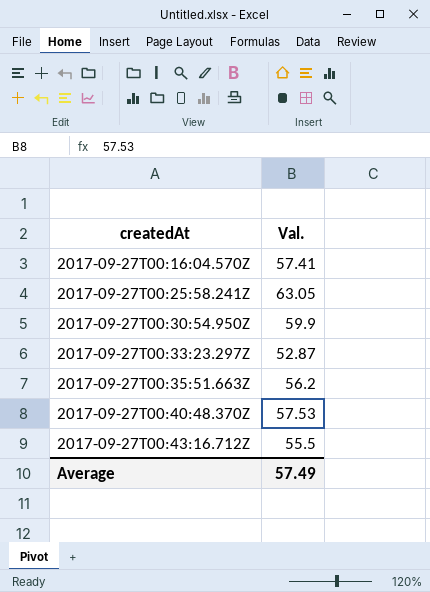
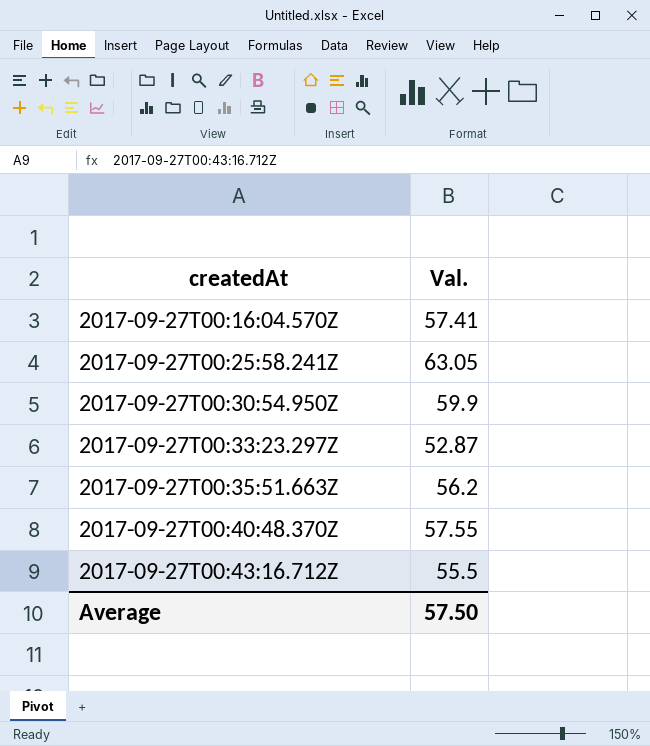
2017-09-27T00:40:48.370Z | Val.: 57.53 -> 57.55
Average | Val.: 57.49 -> 57.50

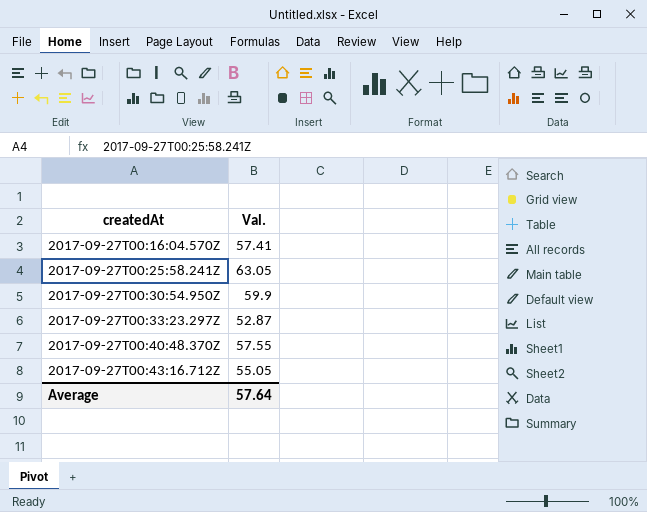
row 2017-09-27T00:35:51.663Z: 56.2 -> none
2017-09-27T00:43:16.712Z | Val.: 55.5 -> 55.05
Average | Val.: 57.50 -> 57.64

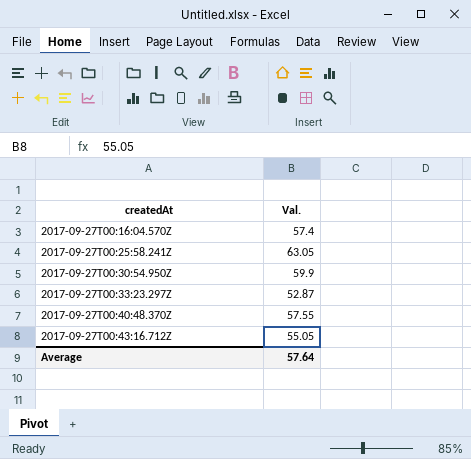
2017-09-27T00:16:04.570Z | Val.: 57.41 -> 57.4

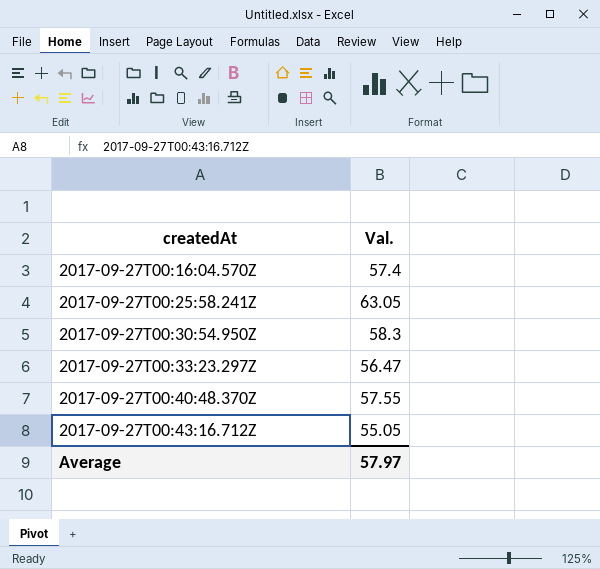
2017-09-27T00:30:54.950Z | Val.: 59.9 -> 58.3
2017-09-27T00:33:23.297Z | Val.: 52.87 -> 56.47
Average | Val.: 57.64 -> 57.97

